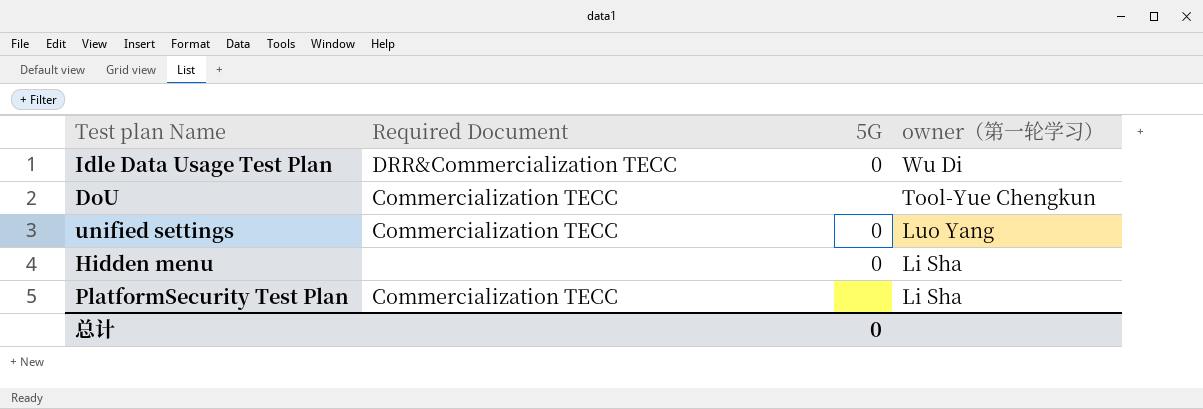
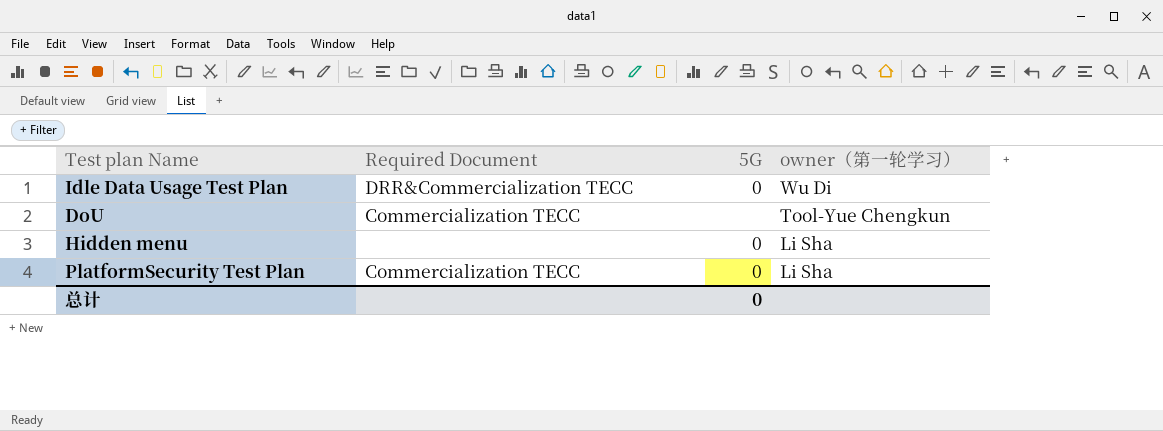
row unified settings: Commercialization TECC | 0 | Luo Yang -> none
PlatformSecurity Test Plan | 5G: none -> 0

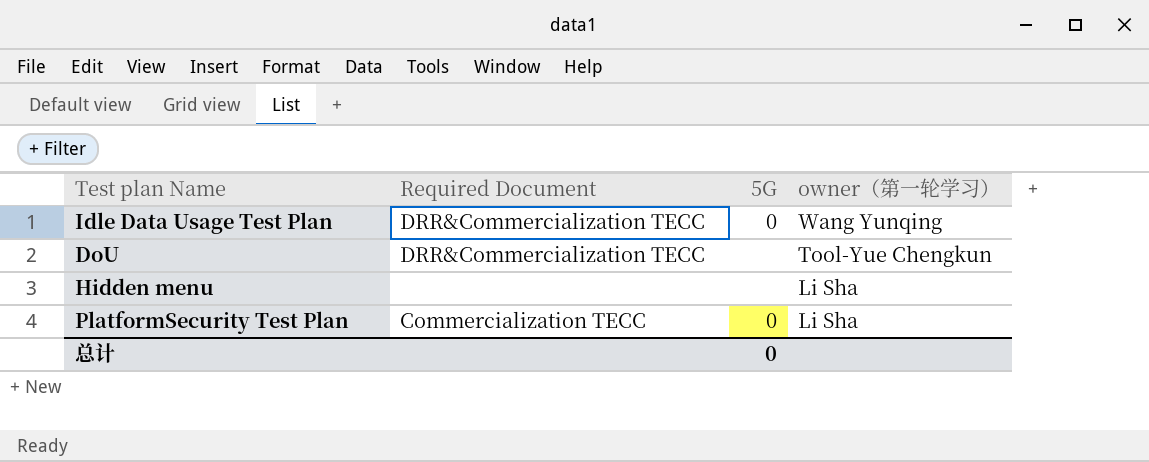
Idle Data Usage Test Plan | owner（第一轮学习）: Wu Di -> Wang Yunqing
DoU | Required Document: Commercialization TECC -> DRR&Commercialization TECC
Hidden menu | 5G: 0 -> none

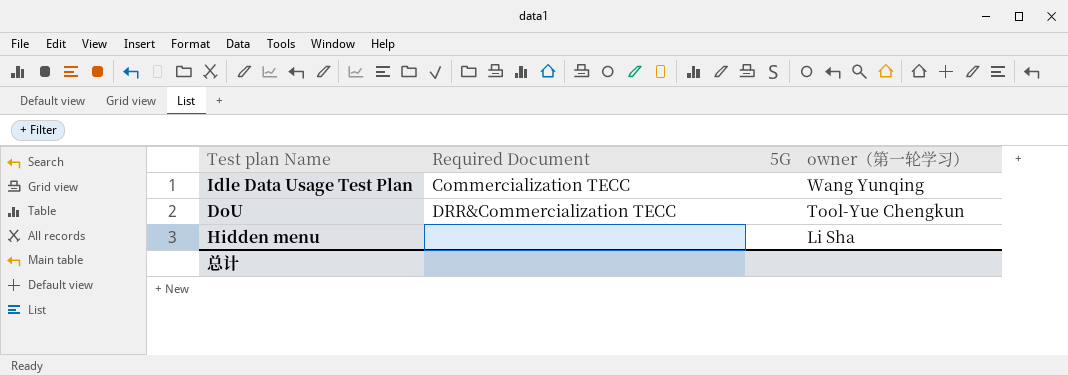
row PlatformSecurity Test Plan: Commercialization TECC | 0 | Li Sha -> none
Idle Data Usage Test Plan | Required Document: DRR&Commercialization TECC -> Commercialization TECC
Idle Data Usage Test Plan | 5G: 0 -> none
总计 | 5G: 0 -> none

